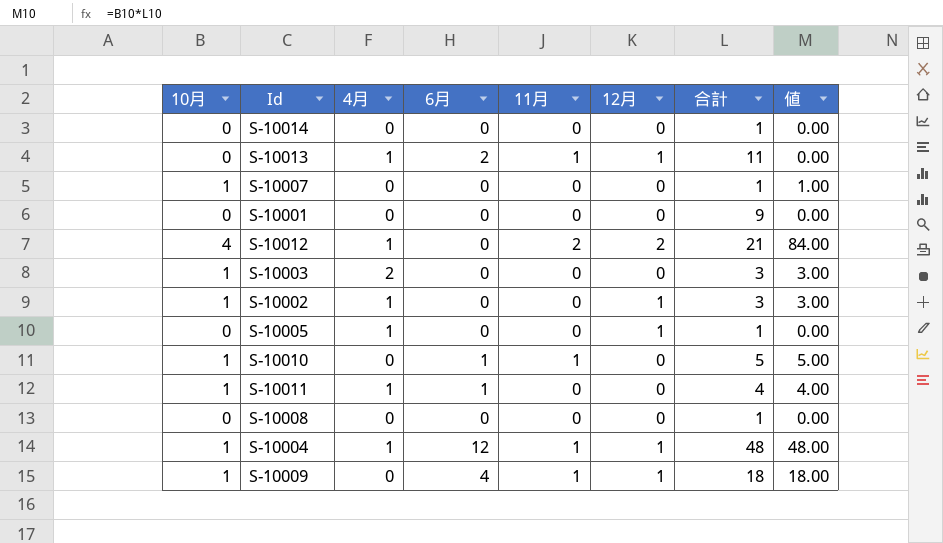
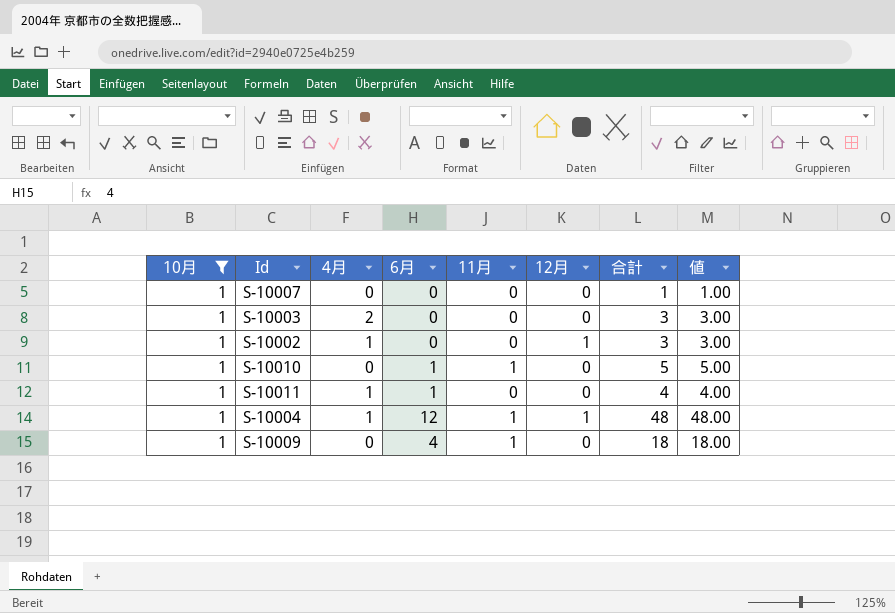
filter: none -> 10月 = 1
S-10009 | 12月: 1 -> 0

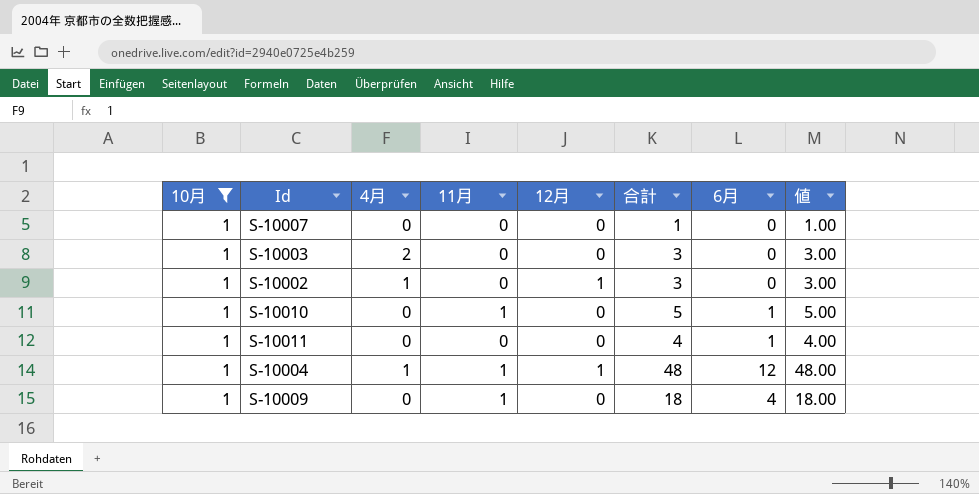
column 6月 | position: 4 -> 7
S-10011 | 4月: 1 -> 0

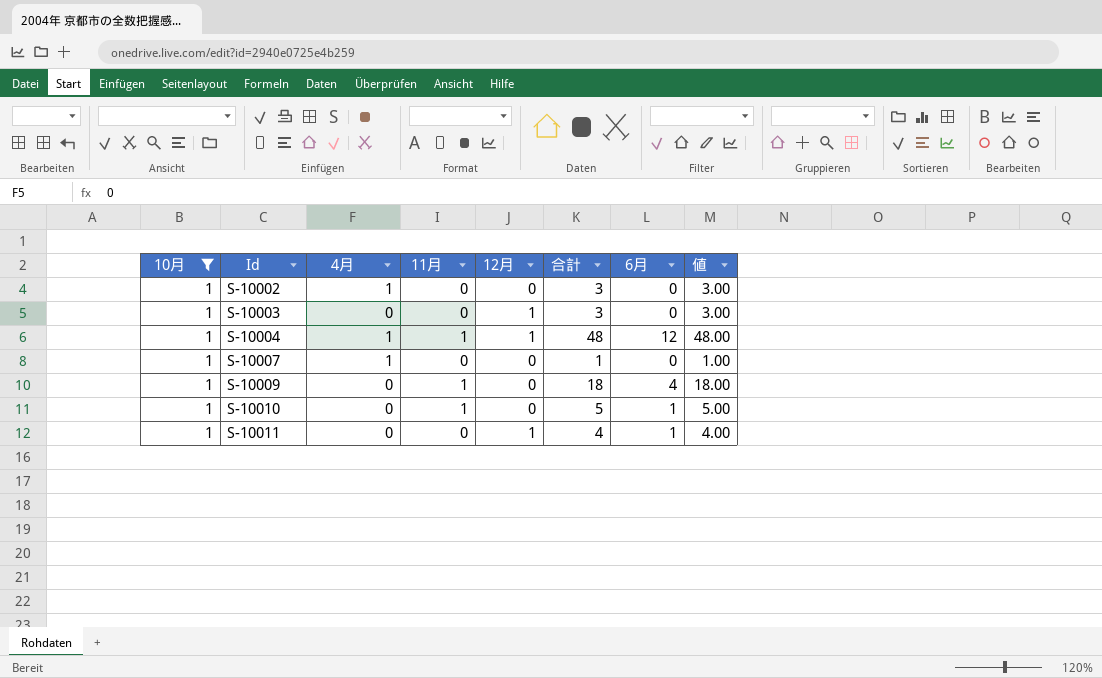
row order: none -> Id ascending
S-10002 | 12月: 1 -> 0
S-10003 | 4月: 2 -> 0
S-10003 | 12月: 0 -> 1
S-10007 | 4月: 0 -> 1
S-10011 | 12月: 0 -> 1

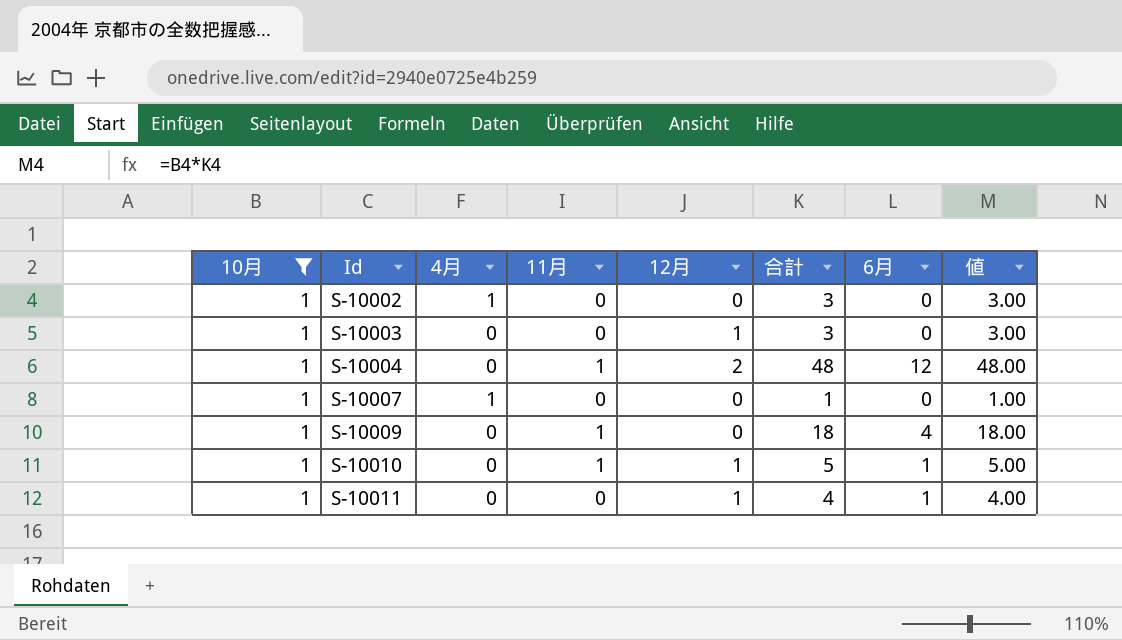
S-10004 | 4月: 1 -> 0
S-10004 | 12月: 1 -> 2
S-10010 | 12月: 0 -> 1

